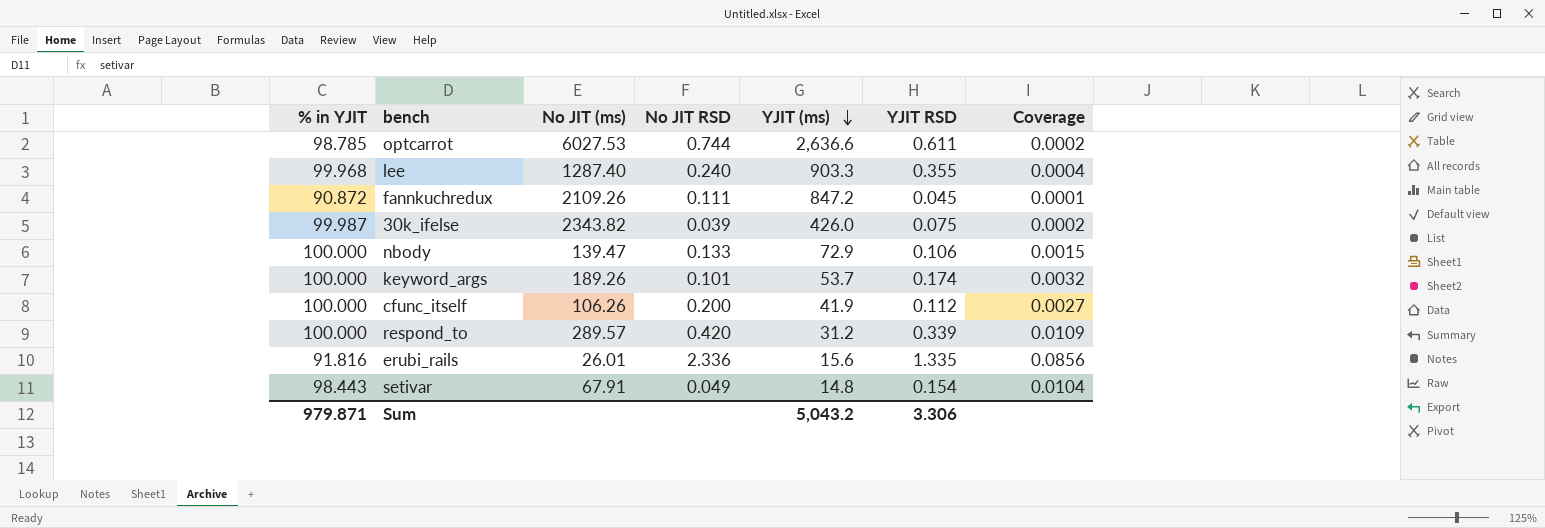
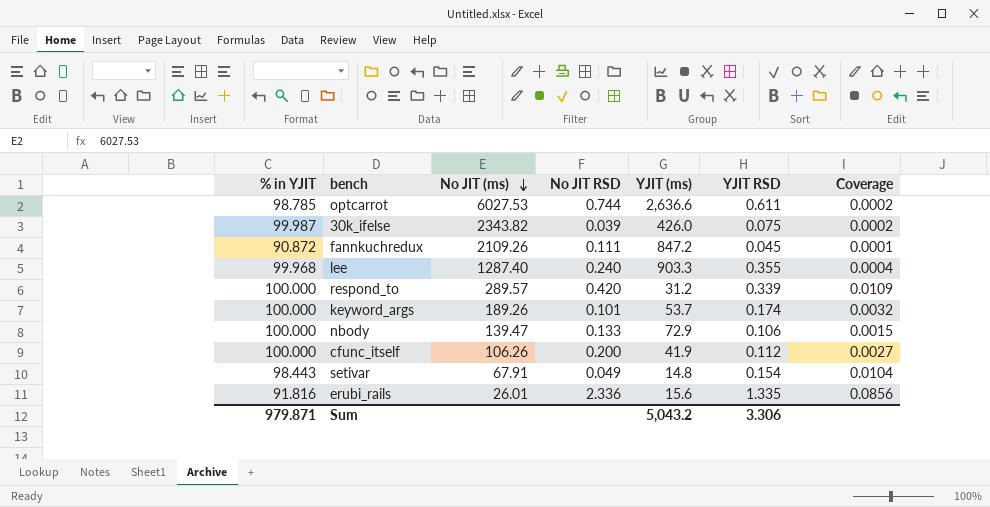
row order: YJIT (ms) descending -> No JIT (ms) descending

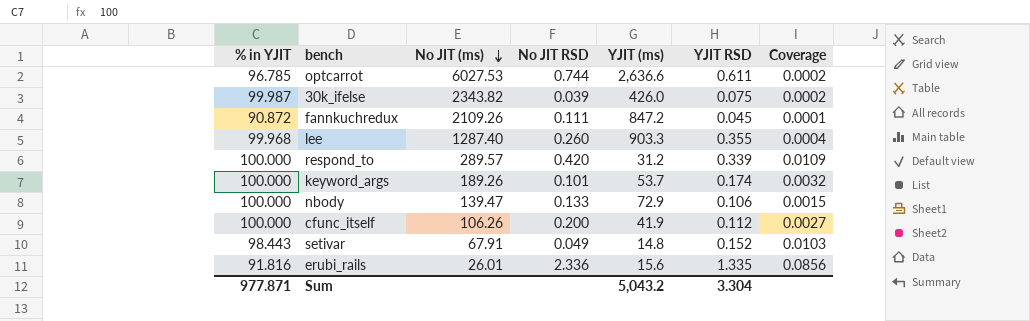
optcarrot | % in YJIT: 98.785 -> 96.785
lee | No JIT RSD: 0.240 -> 0.260
setivar | YJIT RSD: 0.154 -> 0.152
setivar | Coverage: 0.0104 -> 0.0103
Sum | % in YJIT: 979.871 -> 977.871
Sum | YJIT RSD: 3.306 -> 3.304

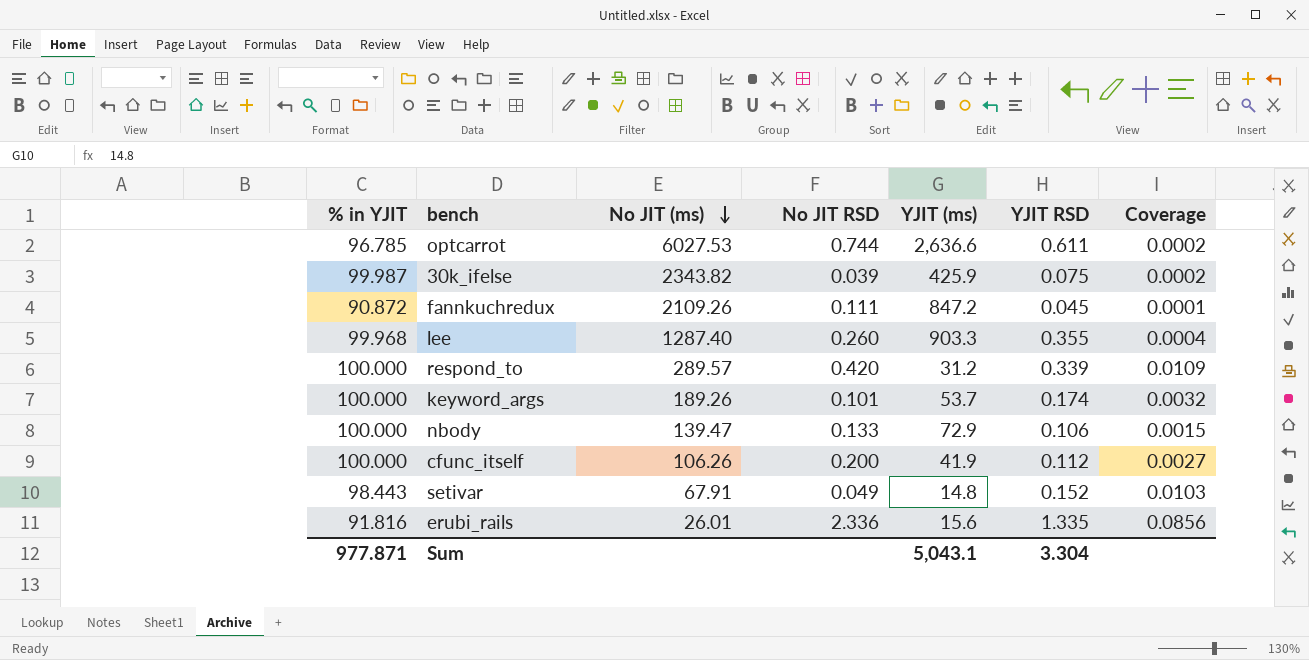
30k_ifelse | YJIT (ms): 426.0 -> 425.9
Sum | YJIT (ms): 5,043.2 -> 5,043.1

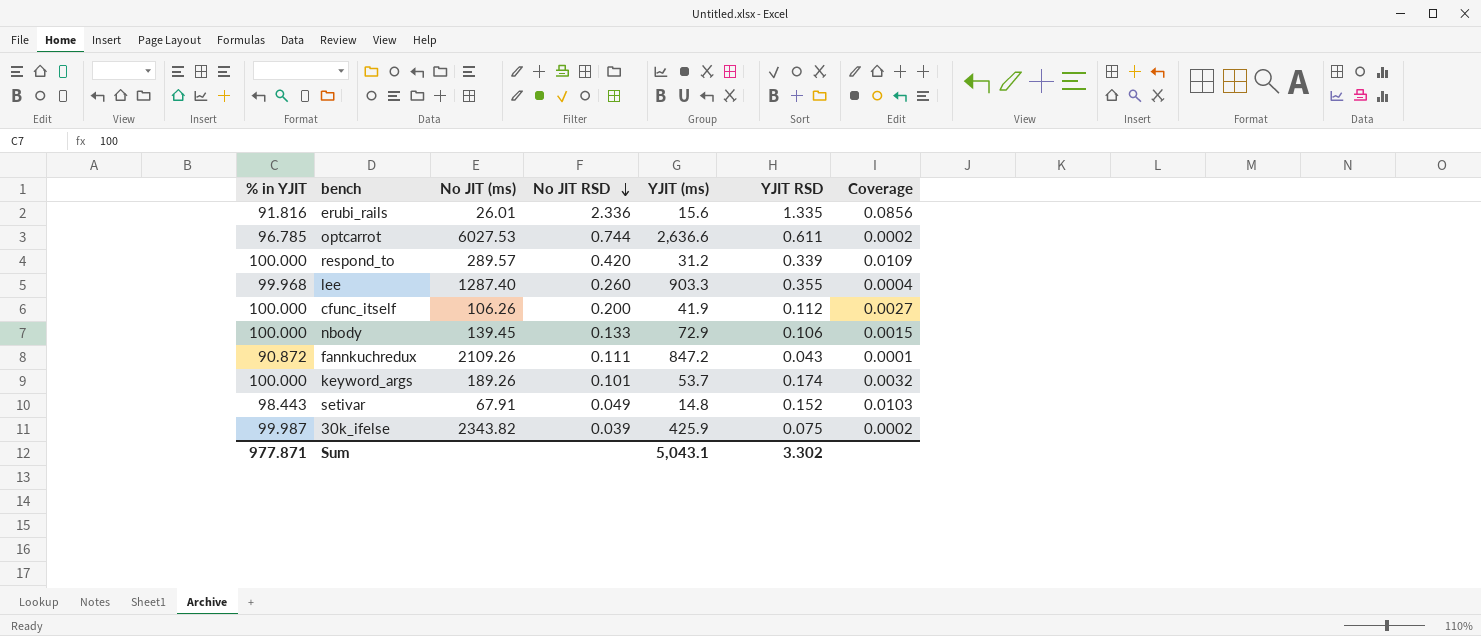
row order: No JIT (ms) descending -> No JIT RSD descending
nbody | No JIT (ms): 139.47 -> 139.45
fannkuchredux | YJIT RSD: 0.045 -> 0.043
Sum | YJIT RSD: 3.304 -> 3.302

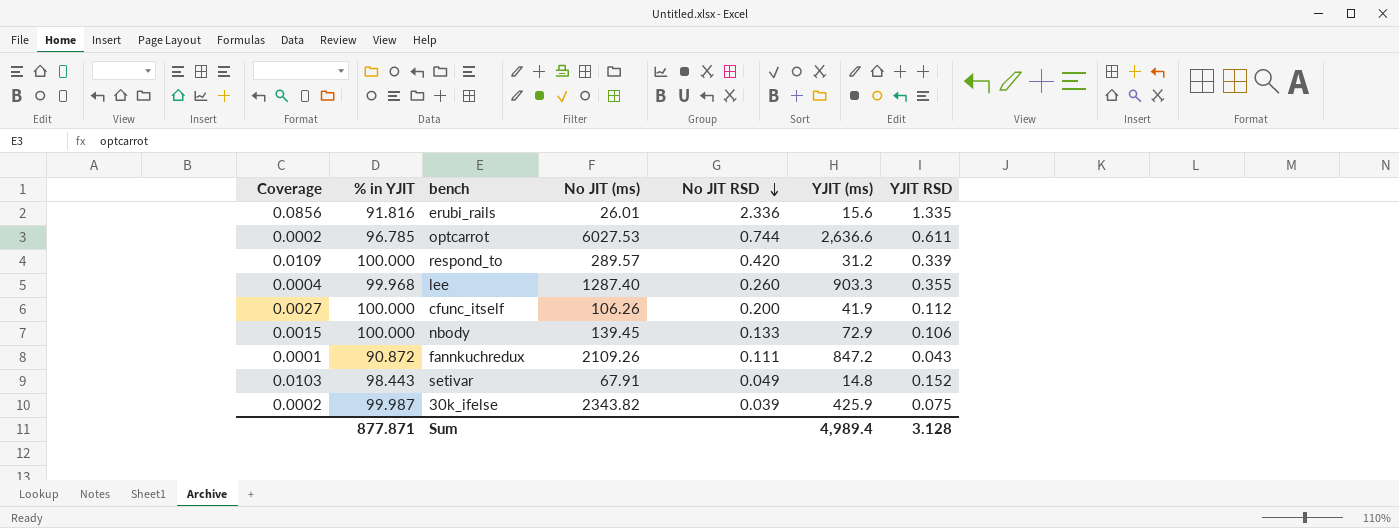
column Coverage | position: 7 -> 1
row keyword_args: 100.000 | 189.26 | 0.101 | 53.7 | 0.174 | 0.0032 -> none
Sum | % in YJIT: 977.871 -> 877.871
Sum | YJIT (ms): 5,043.1 -> 4,989.4
Sum | YJIT RSD: 3.302 -> 3.128

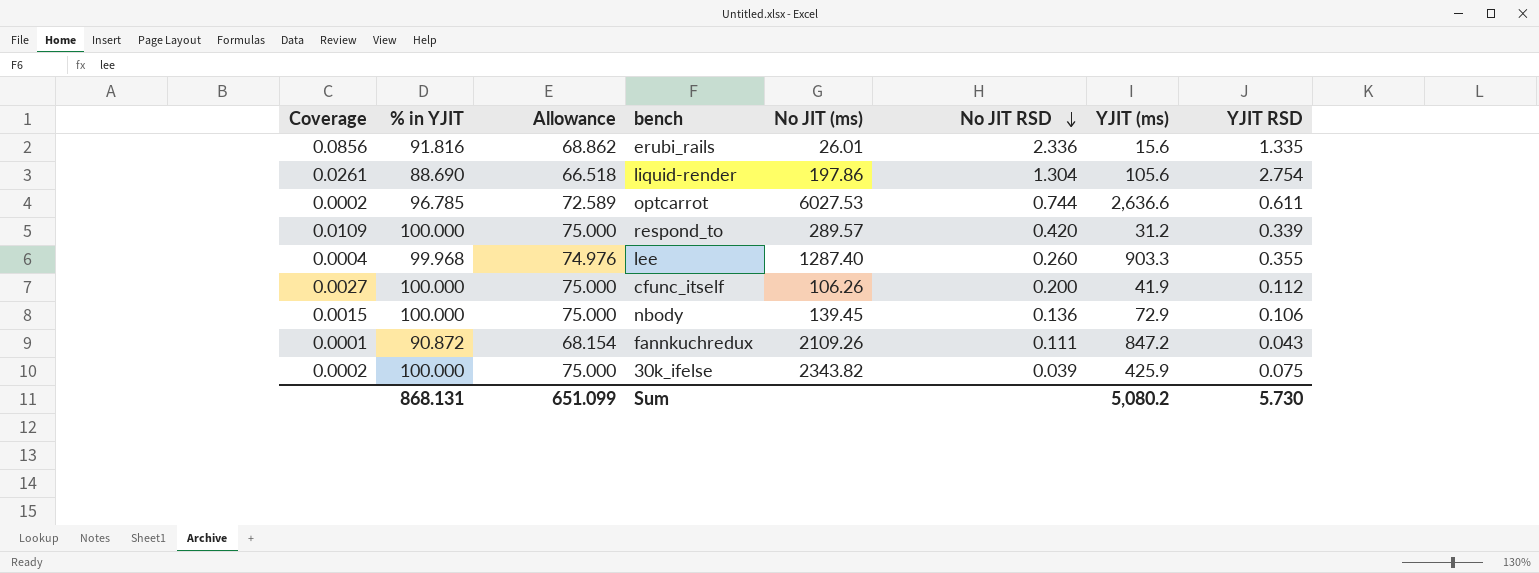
column Allowance | formula: none -> [% in YJIT] * 0.75
row setivar: 0.0103 | 98.443 | 67.91 | 0.049 | 14.8 | 0.152 -> none
row liquid-render: none -> 0.0261 | 88.690 | 66.518 | 197.86 | 1.304 | 105.6 | 2.754
nbody | No JIT RSD: 0.133 -> 0.136
30k_ifelse | % in YJIT: 99.987 -> 100.000
Sum | % in YJIT: 877.871 -> 868.131
Sum | YJIT (ms): 4,989.4 -> 5,080.2
Sum | YJIT RSD: 3.128 -> 5.730

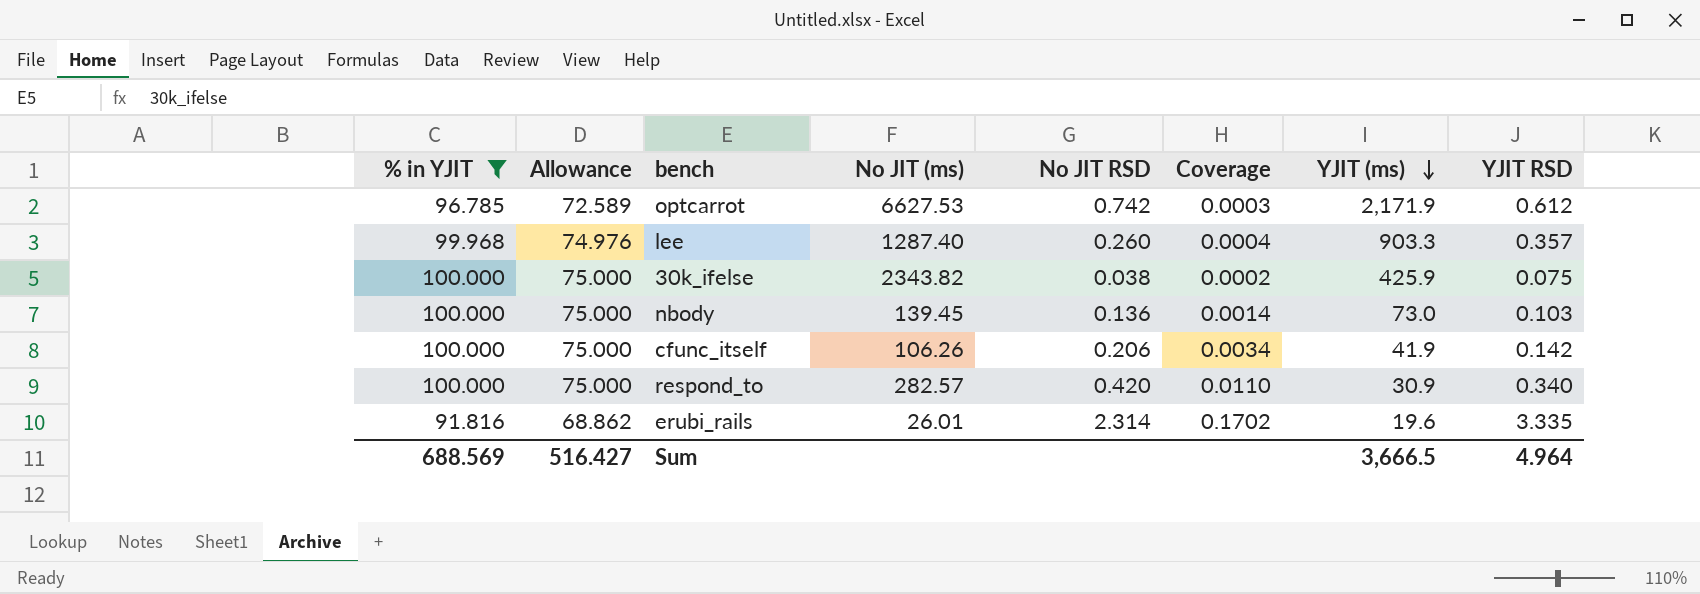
filter: none -> % in YJIT >= 91.816
row order: No JIT RSD descending -> YJIT (ms) descending
column Coverage | position: 1 -> 6
optcarrot | No JIT (ms): 6027.53 -> 6627.53
optcarrot | No JIT RSD: 0.744 -> 0.742
optcarrot | Coverage: 0.0002 -> 0.0003
optcarrot | YJIT (ms): 2,636.6 -> 2,171.9
optcarrot | YJIT RSD: 0.611 -> 0.612
lee | YJIT RSD: 0.355 -> 0.357
30k_ifelse | No JIT RSD: 0.039 -> 0.038
nbody | Coverage: 0.0015 -> 0.0014
nbody | YJIT (ms): 72.9 -> 73.0
nbody | YJIT RSD: 0.106 -> 0.103
cfunc_itself | No JIT RSD: 0.200 -> 0.206
cfunc_itself | Coverage: 0.0027 -> 0.0034
cfunc_itself | YJIT RSD: 0.112 -> 0.142
respond_to | No JIT (ms): 289.57 -> 282.57
respond_to | Coverage: 0.0109 -> 0.0110
respond_to | YJIT (ms): 31.2 -> 30.9
respond_to | YJIT RSD: 0.339 -> 0.340
erubi_rails | No JIT RSD: 2.336 -> 2.314
erubi_rails | Coverage: 0.0856 -> 0.1702
erubi_rails | YJIT (ms): 15.6 -> 19.6
erubi_rails | YJIT RSD: 1.335 -> 3.335
Sum | % in YJIT: 868.131 -> 688.569
Sum | Allowance: 651.099 -> 516.427
Sum | YJIT (ms): 5,080.2 -> 3,666.5
Sum | YJIT RSD: 5.730 -> 4.964

